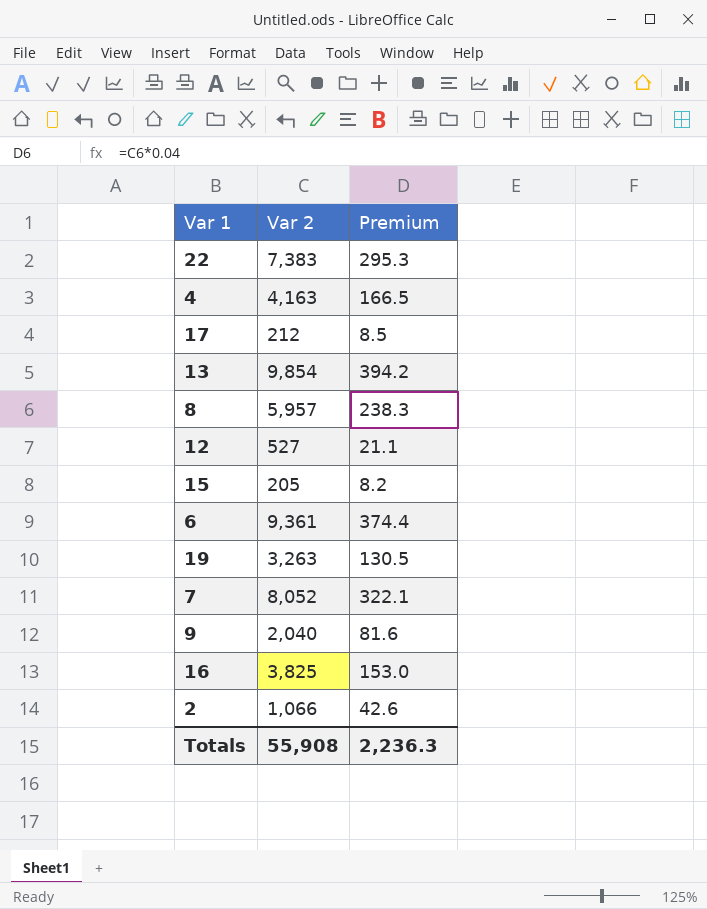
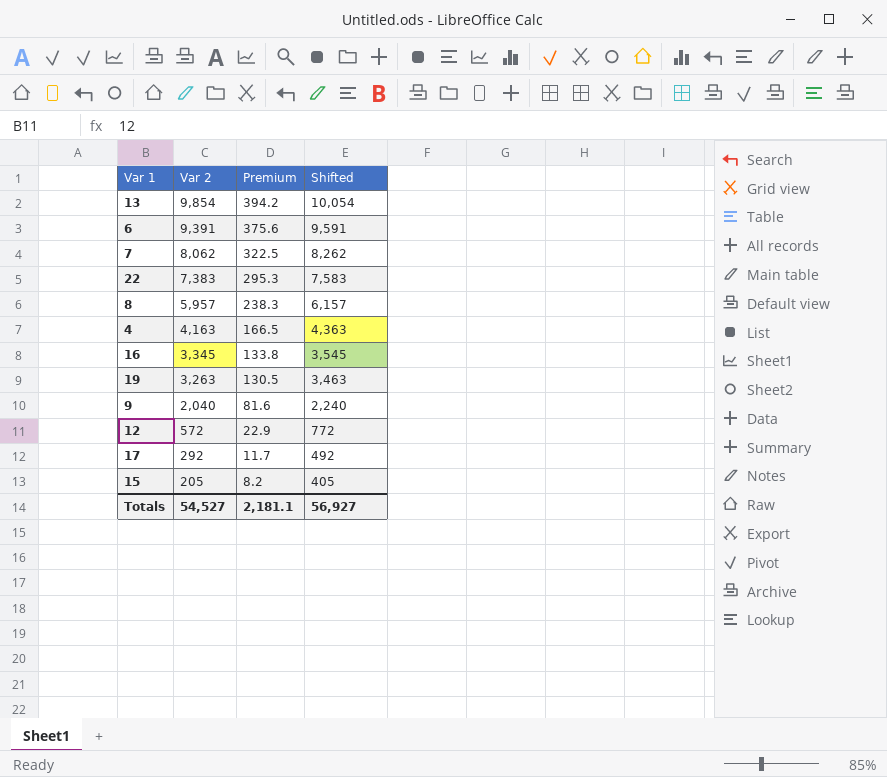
row order: none -> Var 2 descending
column Shifted | formula: none -> [Var 2] + 200
row 2: 1,066 | 42.6 -> none
6 | Var 2: 9,361 -> 9,391
6 | Premium: 374.4 -> 375.6
7 | Var 2: 8,052 -> 8,062
7 | Premium: 322.1 -> 322.5
16 | Var 2: 3,825 -> 3,345
16 | Premium: 153.0 -> 133.8
12 | Var 2: 527 -> 572
12 | Premium: 21.1 -> 22.9
17 | Var 2: 212 -> 292
17 | Premium: 8.5 -> 11.7
Totals | Var 2: 55,908 -> 54,527
Totals | Premium: 2,236.3 -> 2,181.1

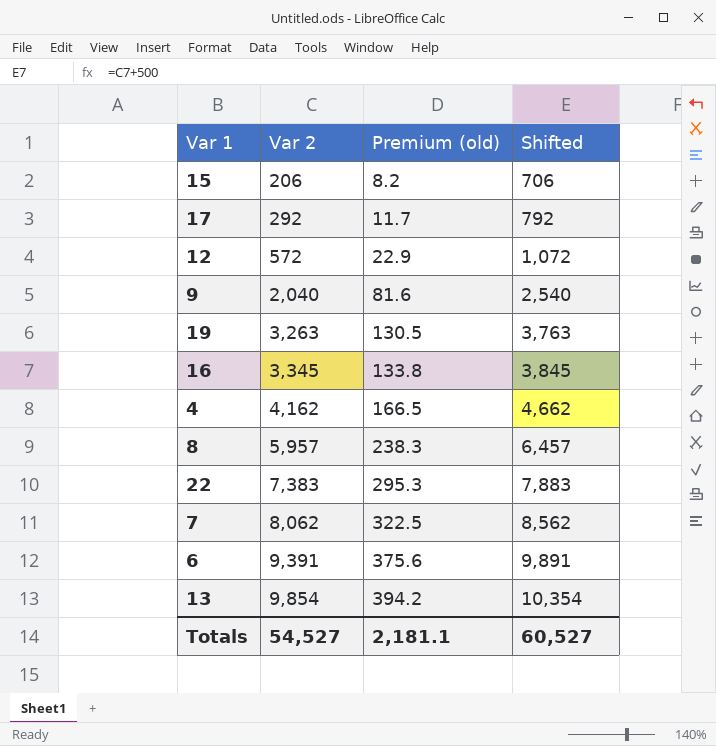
row order: Var 2 descending -> Var 2 ascending
column name: Premium -> Premium (old)
column Shifted | formula: [Var 2] + 200 -> [Var 2] + 500
15 | Var 2: 205 -> 206
4 | Var 2: 4,163 -> 4,162
Totals | Shifted: 56,927 -> 60,527

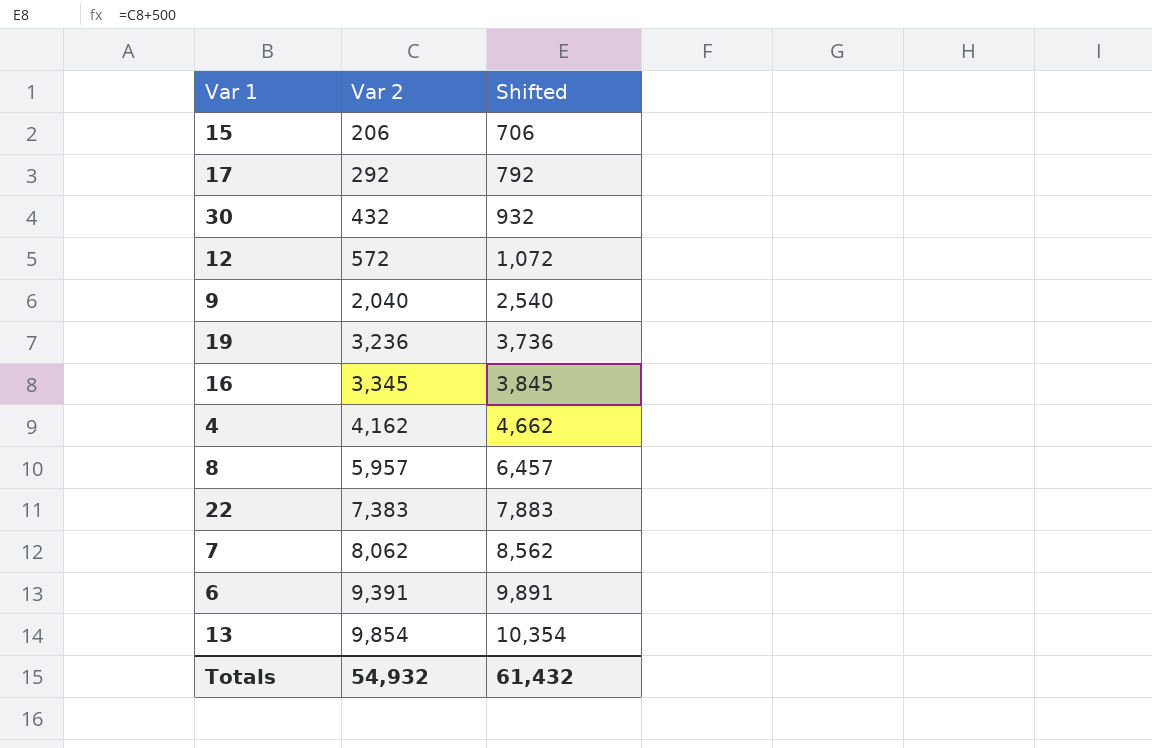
column Premium (old) | formula: [Var 2] * 0.04 -> none
row 30: none -> 432 | 932
19 | Var 2: 3,263 -> 3,236
19 | Shifted: 3,763 -> 3,736
Totals | Var 2: 54,527 -> 54,932
Totals | Shifted: 60,527 -> 61,432

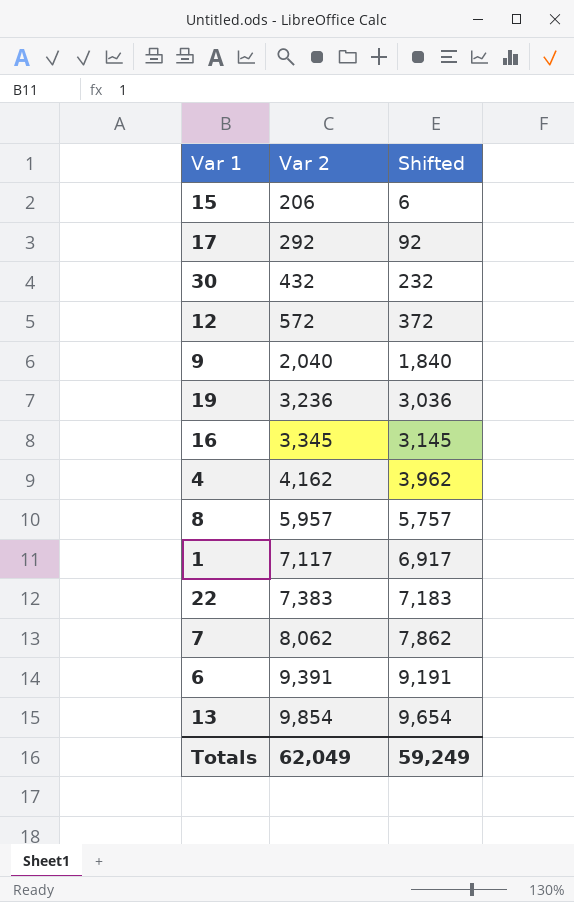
column Shifted | formula: [Var 2] + 500 -> [Var 2] - 200
row 1: none -> 7,117 | 6,917
Totals | Var 2: 54,932 -> 62,049
Totals | Shifted: 61,432 -> 59,249

